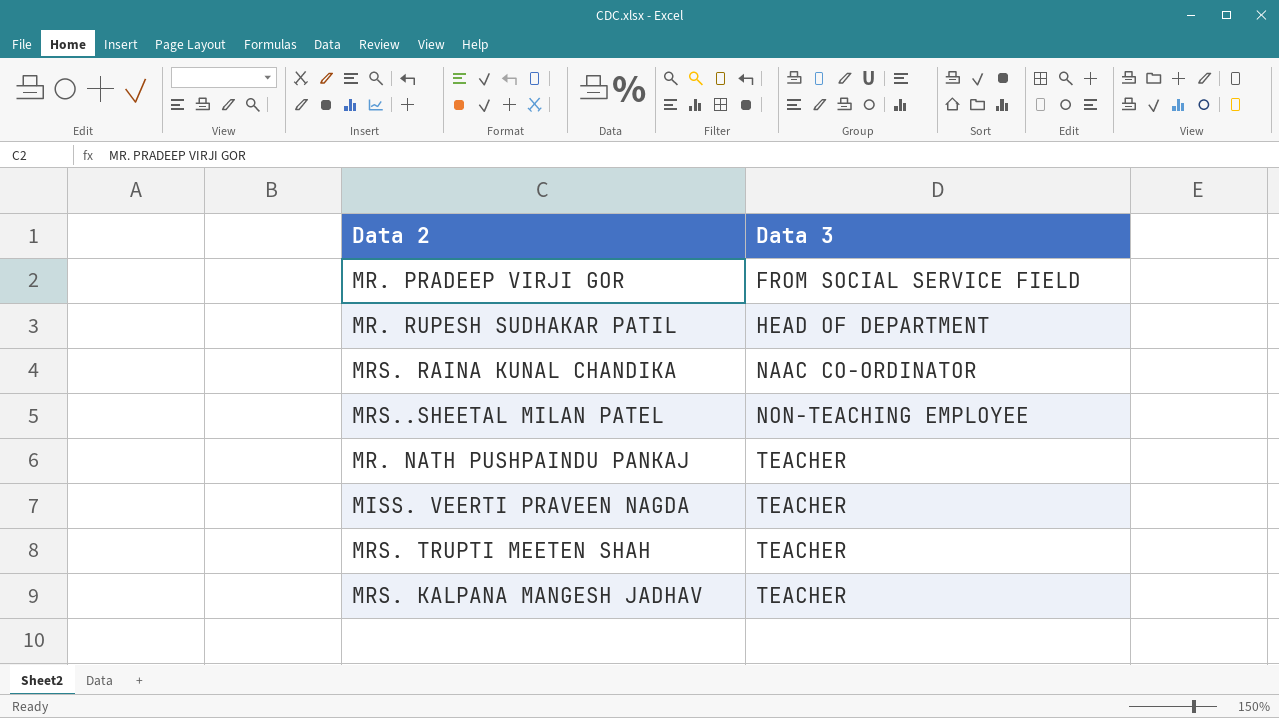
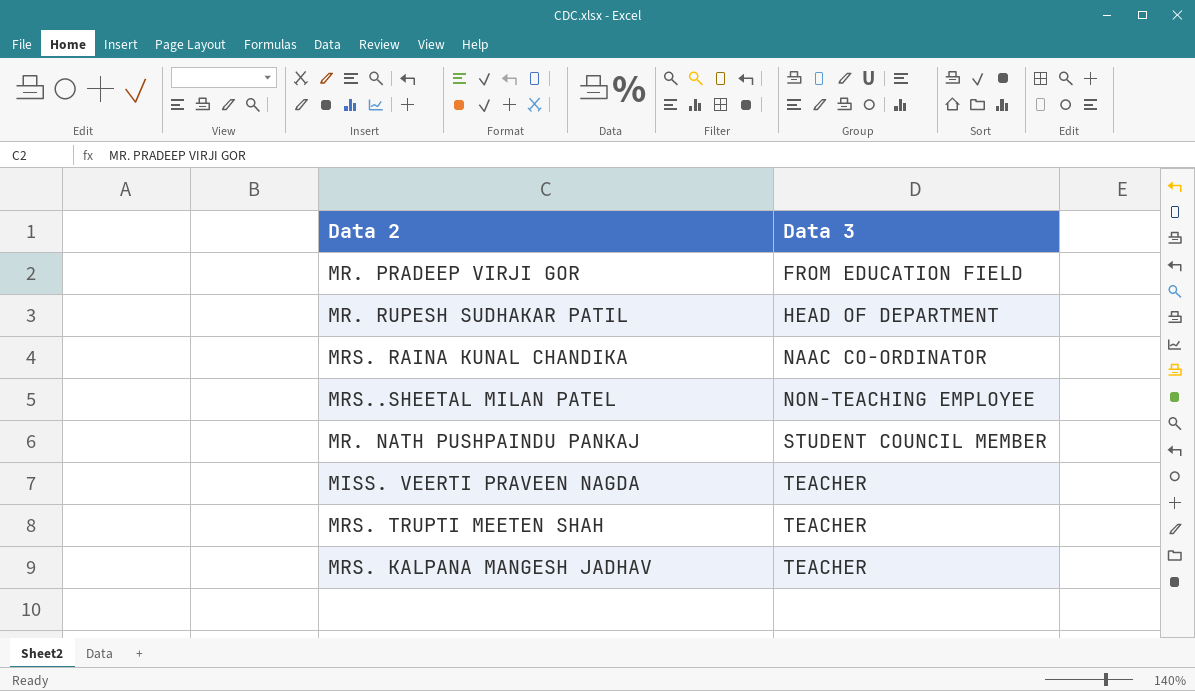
MR. PRADEEP VIRJI GOR | Data 3: FROM SOCIAL SERVICE FIELD -> FROM EDUCATION FIELD
MR. NATH PUSHPAINDU PANKAJ | Data 3: TEACHER -> STUDENT COUNCIL MEMBER

